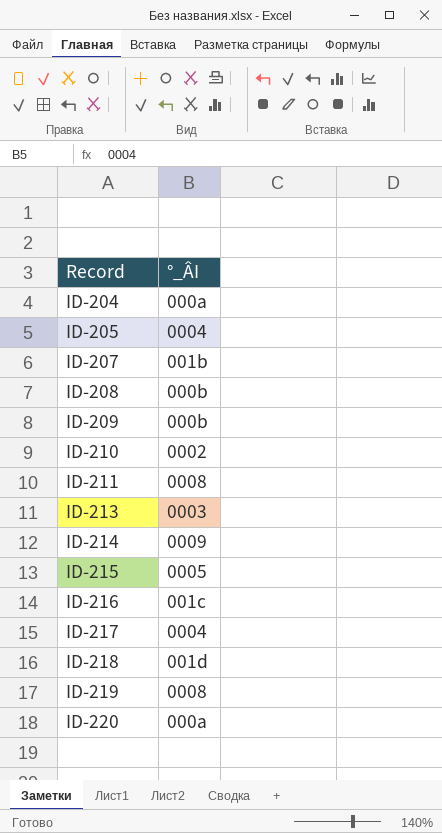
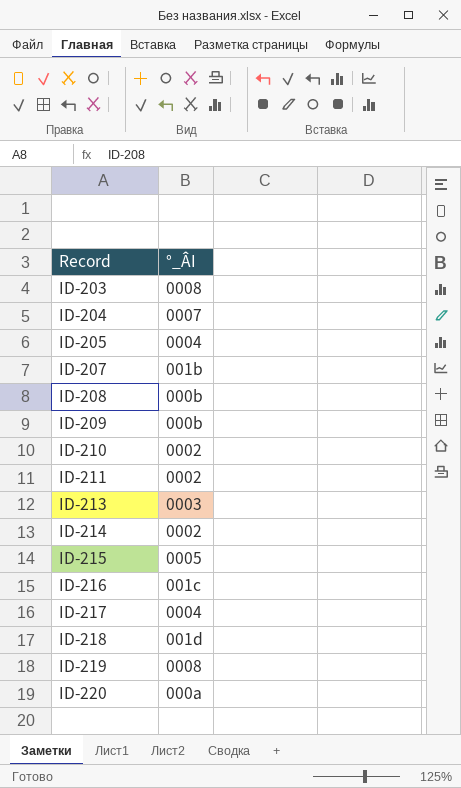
row ID-203: none -> 0008
ID-204 | °_ÂI: 000a -> 0007
ID-211 | °_ÂI: 0008 -> 0002
ID-214 | °_ÂI: 0009 -> 0002

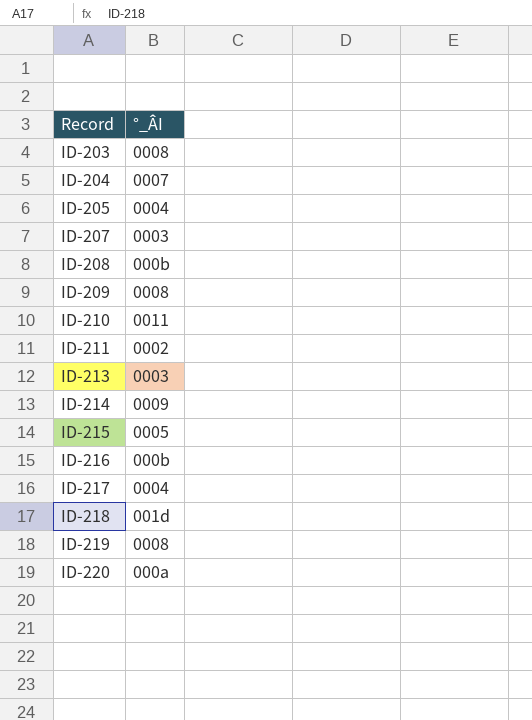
ID-207 | °_ÂI: 001b -> 0003
ID-209 | °_ÂI: 000b -> 0008
ID-210 | °_ÂI: 0002 -> 0011
ID-214 | °_ÂI: 0002 -> 0009
ID-216 | °_ÂI: 001c -> 000b

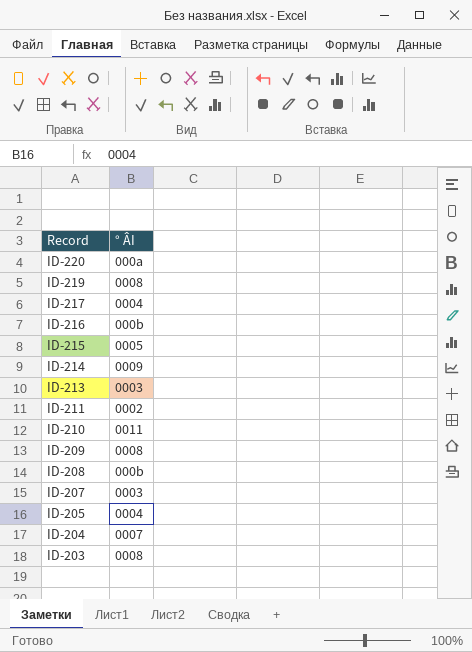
row order: Record ascending -> Record descending
column name: °_ÂI -> ° ÂI
row ID-218: 001d -> none

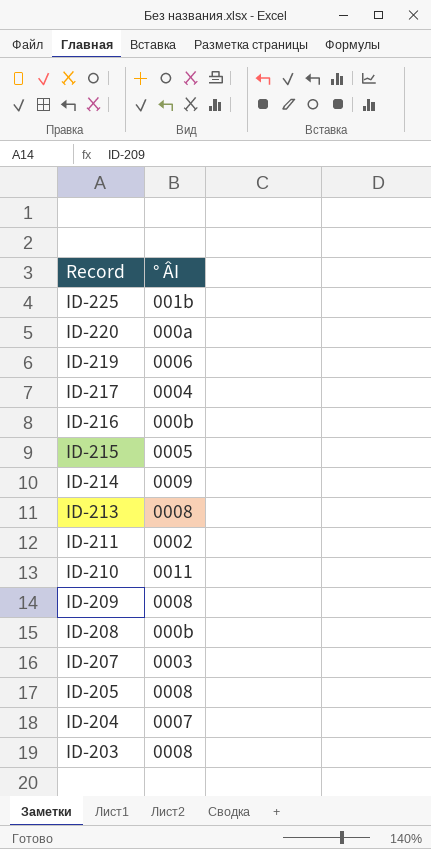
row ID-225: none -> 001b
ID-219 | ° ÂI: 0008 -> 0006
ID-213 | ° ÂI: 0003 -> 0008
ID-205 | ° ÂI: 0004 -> 0008

